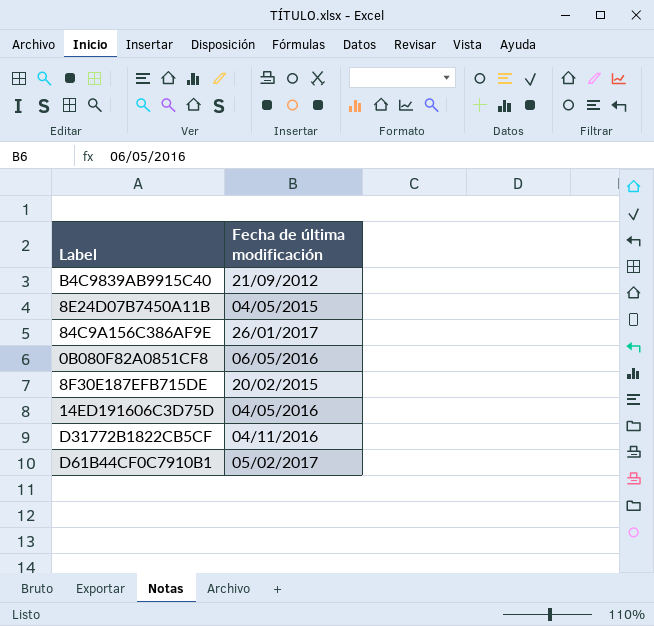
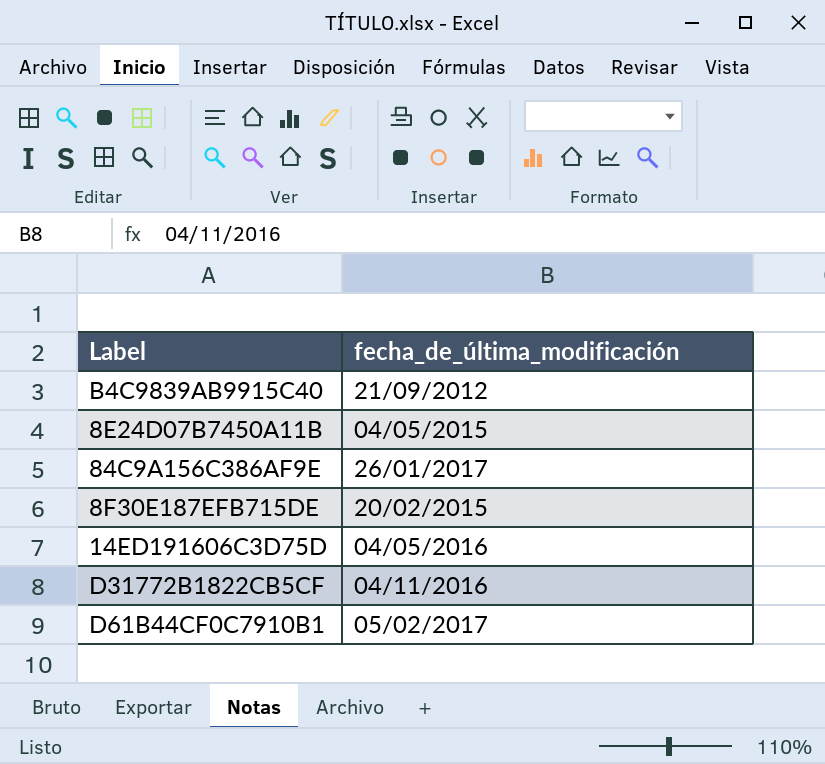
column name: Fecha de última modificación -> fecha_de_última_modificación
row 0B080F82A0851CF8: 06/05/2016 -> none

